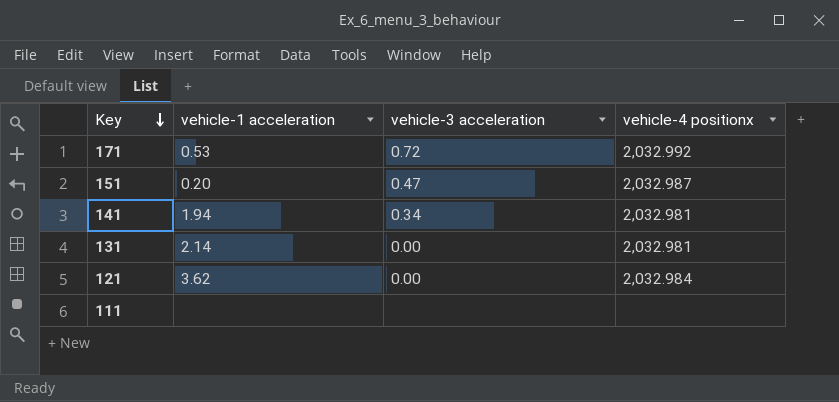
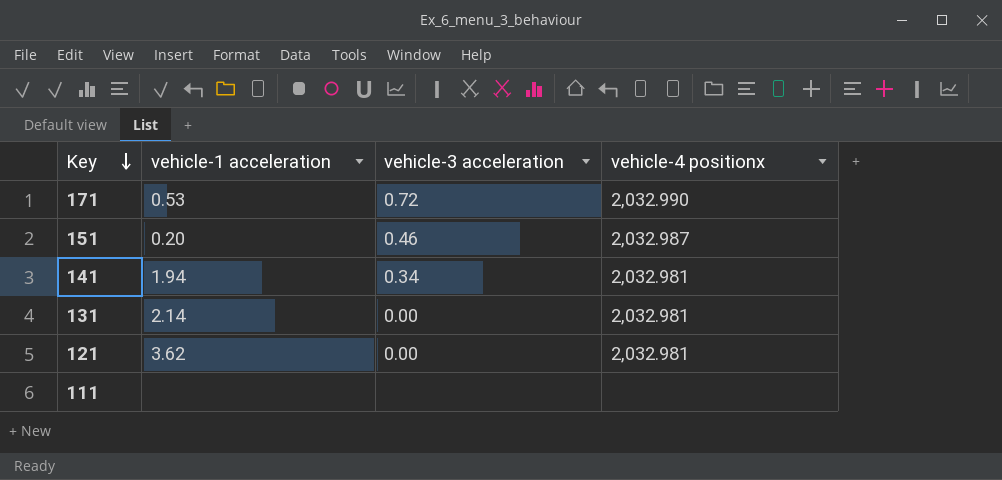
171 | vehicle-4 positionx: 2,032.992 -> 2,032.990
151 | vehicle-3 acceleration: 0.47 -> 0.46
121 | vehicle-4 positionx: 2,032.984 -> 2,032.981

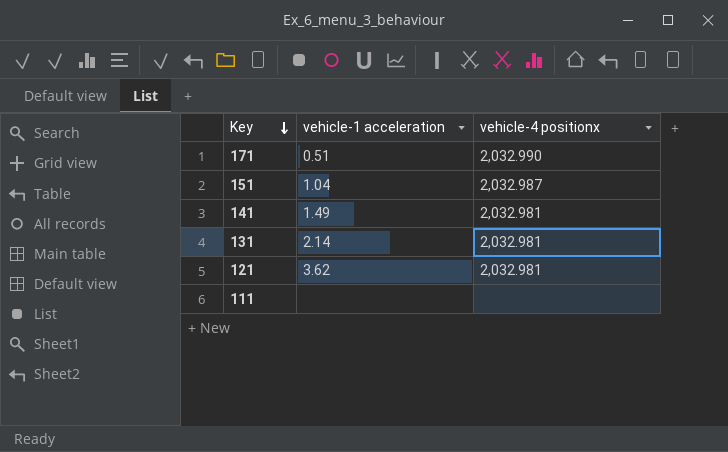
column vehicle-3 acceleration | position: 3 -> none
171 | vehicle-1 acceleration: 0.53 -> 0.51
151 | vehicle-1 acceleration: 0.20 -> 1.04
141 | vehicle-1 acceleration: 1.94 -> 1.49

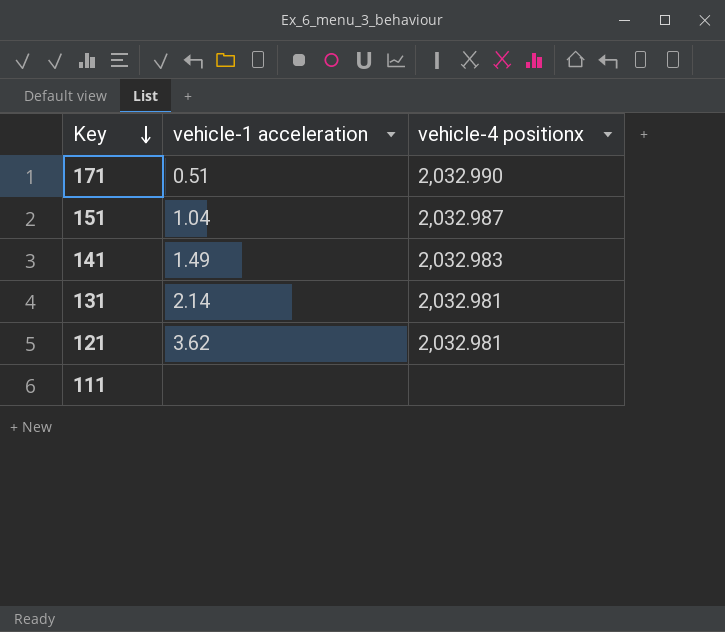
141 | vehicle-4 positionx: 2,032.981 -> 2,032.983

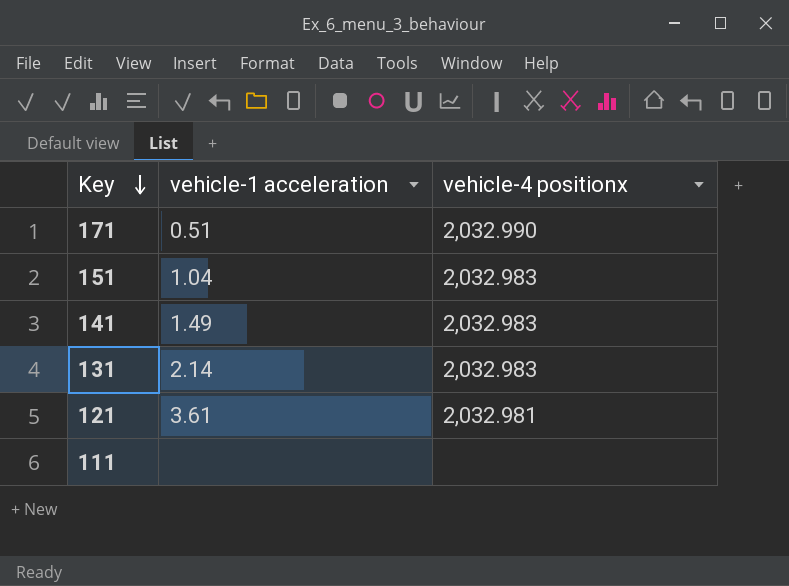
151 | vehicle-4 positionx: 2,032.987 -> 2,032.983
131 | vehicle-4 positionx: 2,032.981 -> 2,032.983
121 | vehicle-1 acceleration: 3.62 -> 3.61

